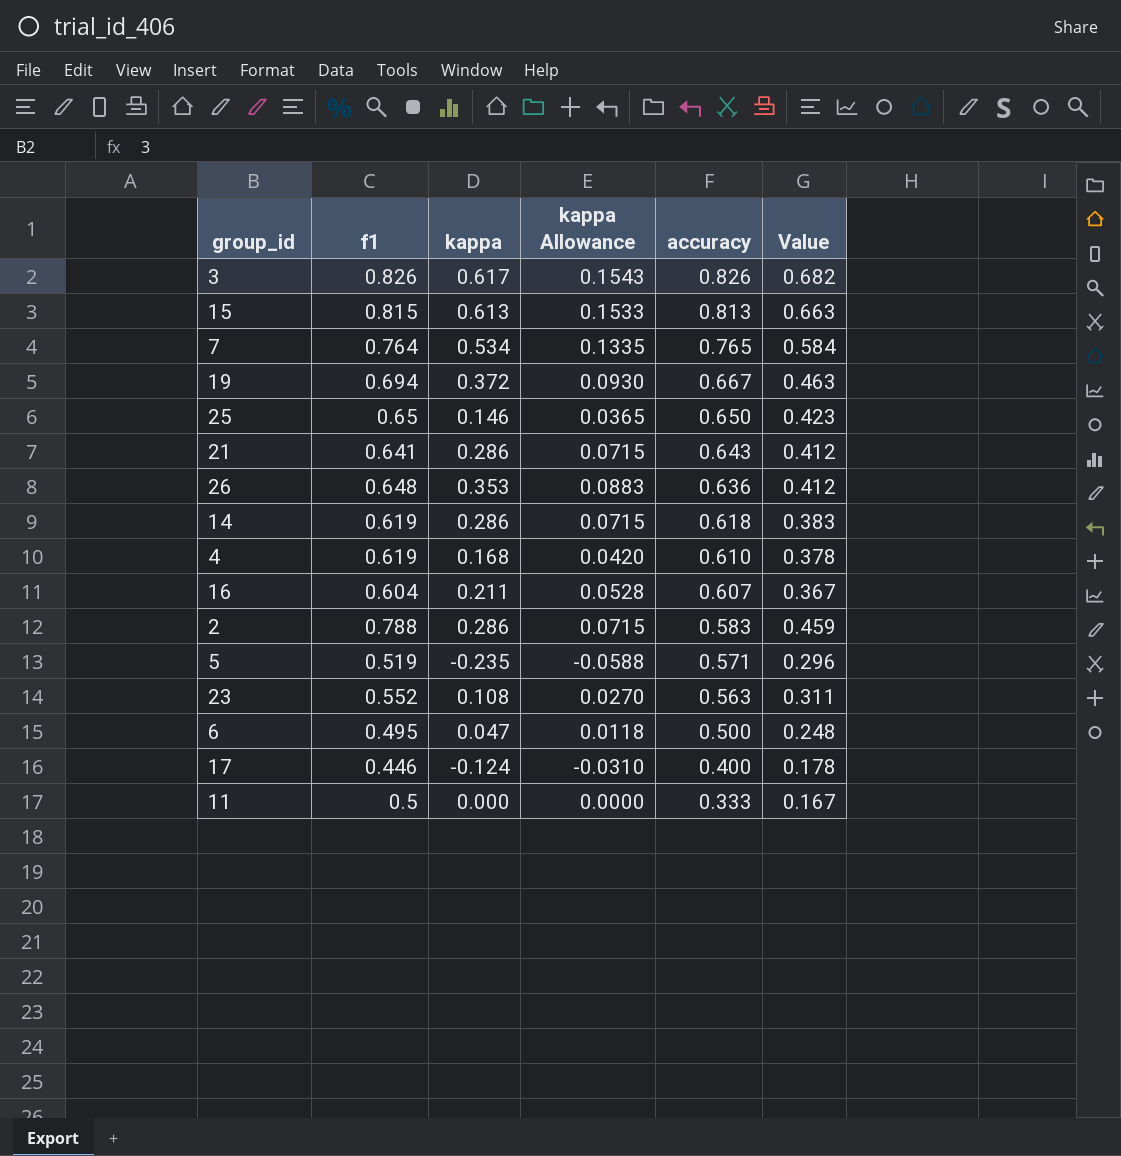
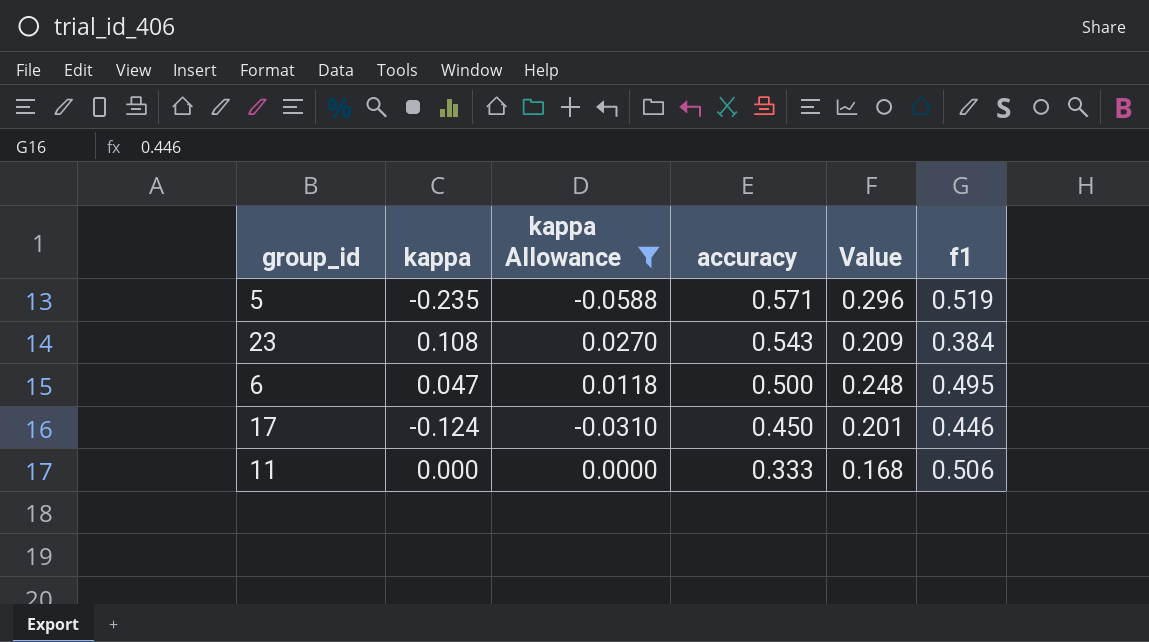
filter: none -> kappa Allowance <= 0.0270
column f1 | position: 2 -> 6
23 | accuracy: 0.563 -> 0.543
23 | Value: 0.311 -> 0.209
23 | f1: 0.552 -> 0.384
17 | accuracy: 0.400 -> 0.450
17 | Value: 0.178 -> 0.201
11 | Value: 0.167 -> 0.168
11 | f1: 0.5 -> 0.506

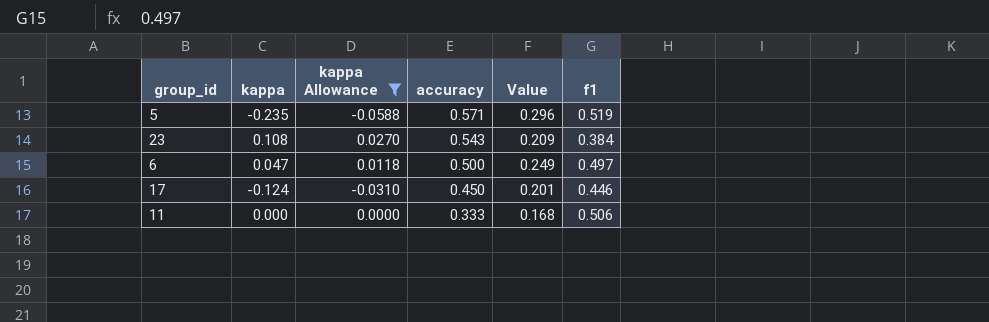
6 | Value: 0.248 -> 0.249
6 | f1: 0.495 -> 0.497

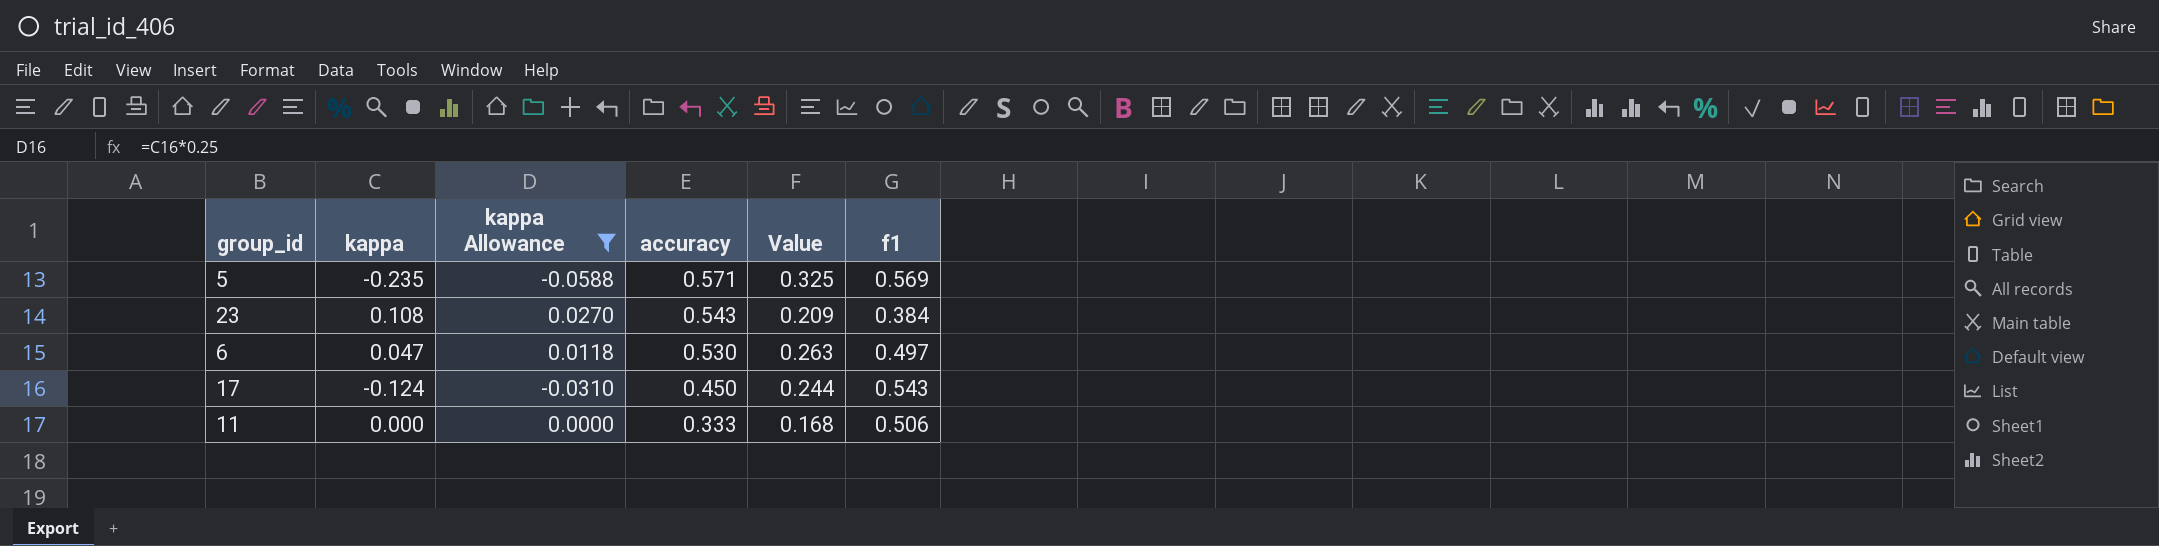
5 | Value: 0.296 -> 0.325
5 | f1: 0.519 -> 0.569
6 | accuracy: 0.500 -> 0.530
6 | Value: 0.249 -> 0.263
17 | Value: 0.201 -> 0.244
17 | f1: 0.446 -> 0.543

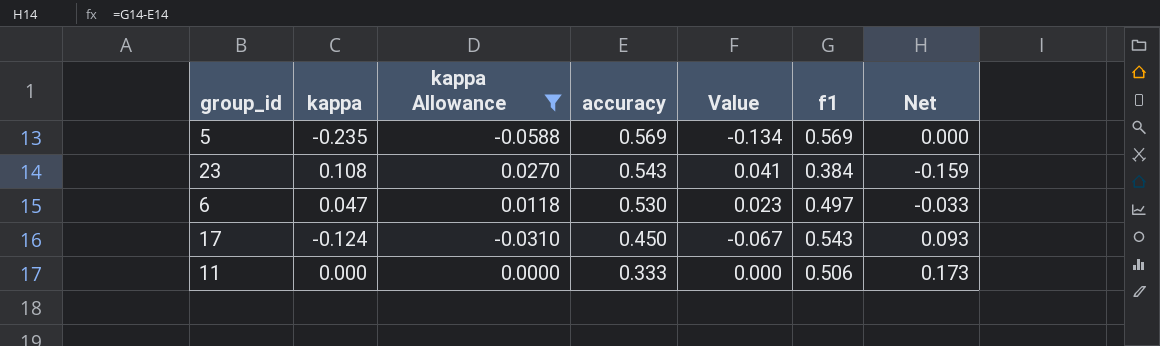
column Value | formula: [accuracy] * [f1] -> [kappa] * [f1]
column Net | formula: none -> [f1] - [accuracy]
5 | accuracy: 0.571 -> 0.569

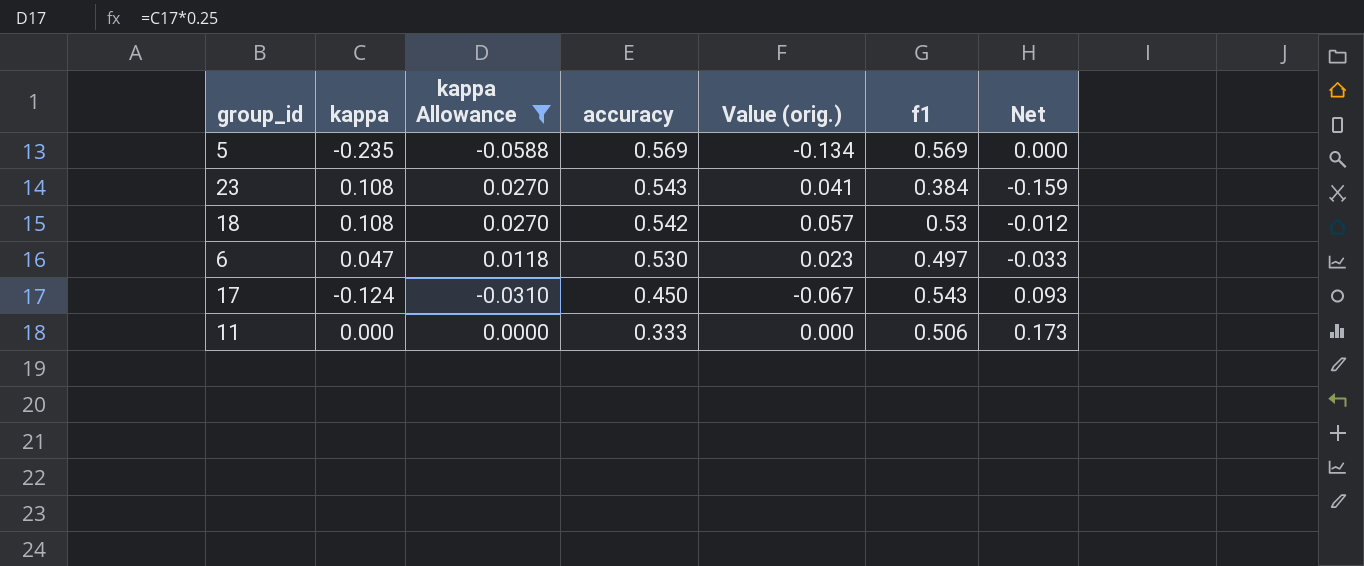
column name: Value -> Value (orig.)
row 18: none -> 0.108 | 0.0270 | 0.542 | 0.057 | 0.53 | -0.012

